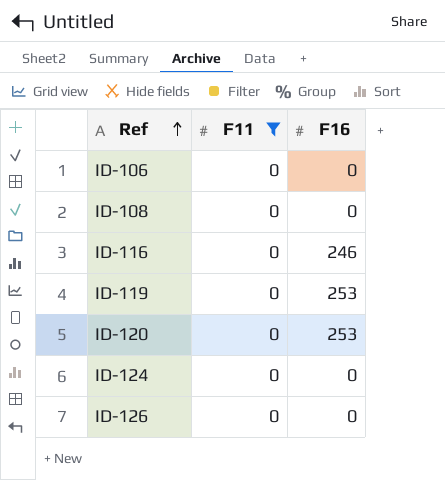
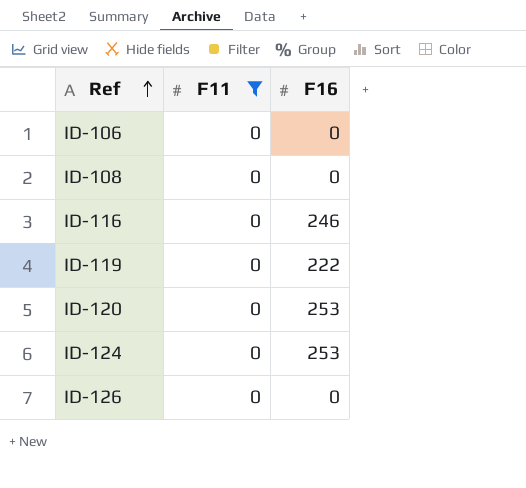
ID-119 | F16: 253 -> 222
ID-124 | F16: 0 -> 253

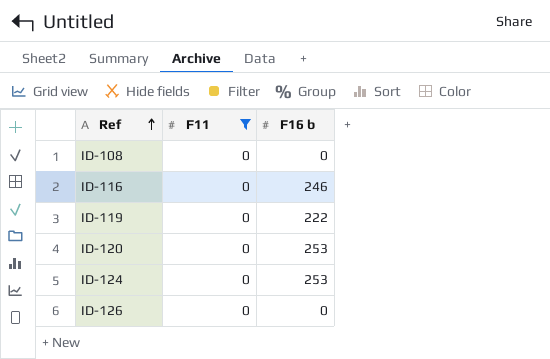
column name: F16 -> F16 b
row ID-106: 0 | 0 -> none

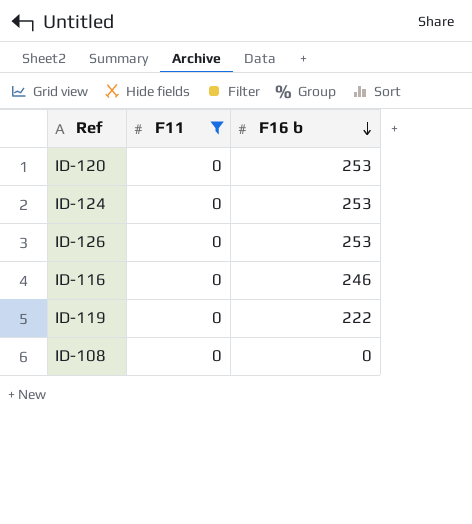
row order: Ref ascending -> F16 b descending
ID-126 | F16 b: 0 -> 253

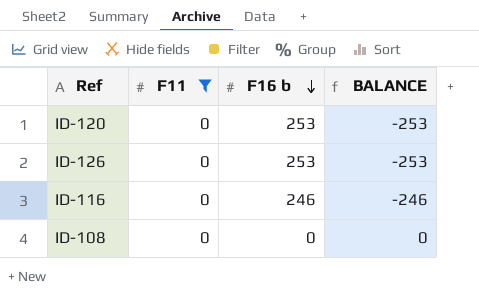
column BALANCE | formula: none -> [F11] - [F16 b]
row ID-124: 0 | 253 -> none
row ID-119: 0 | 222 -> none

